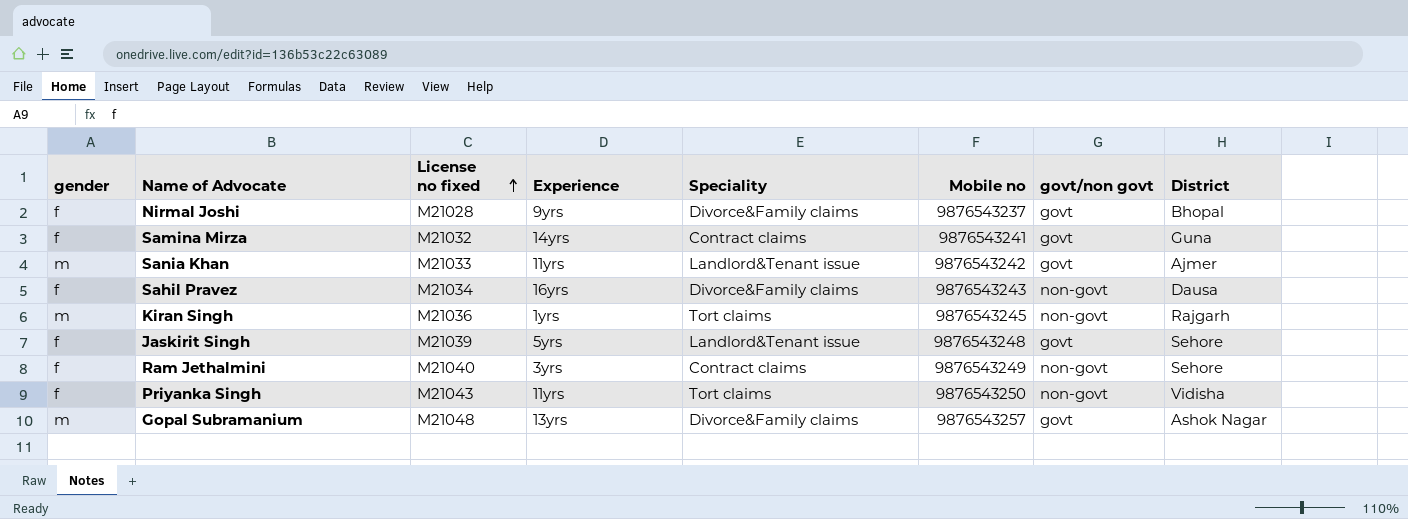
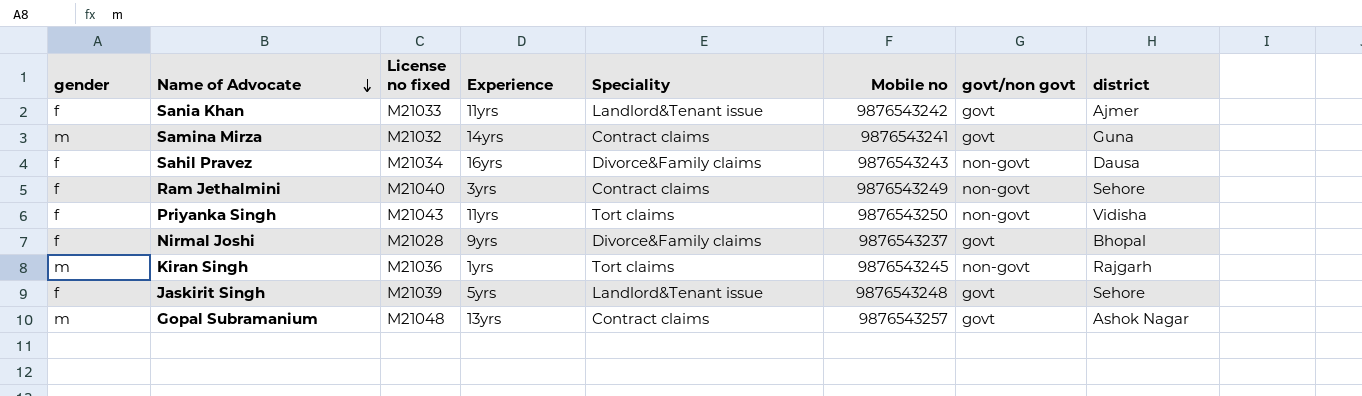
row order: License no fixed ascending -> Name of Advocate descending
column name: District -> district
Sania Khan | gender: m -> f
Samina Mirza | gender: f -> m
Gopal Subramanium | Speciality: Divorce&Family claims -> Contract claims

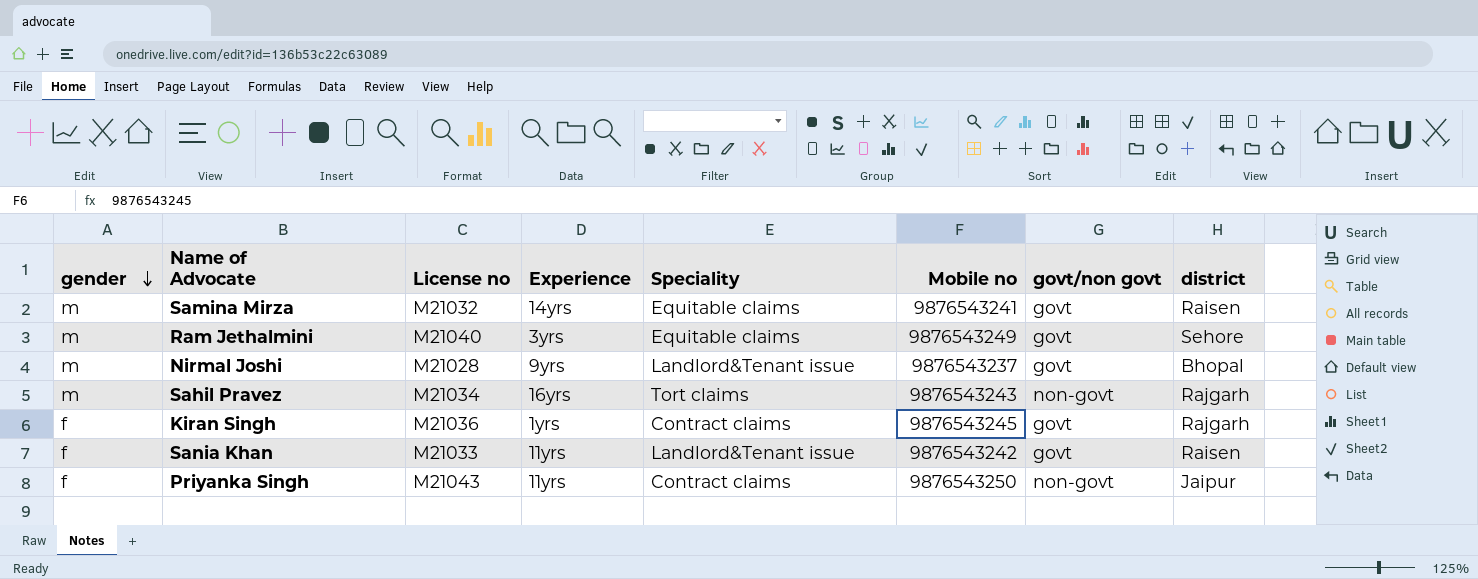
row order: Name of Advocate descending -> gender descending
column name: License no fixed -> License no
row Jaskirit Singh: f | M21039 | 5yrs | Landlord&Tenant issue | 9876543248 | govt | Sehore -> none
row Gopal Subramanium: m | M21048 | 13yrs | Contract claims | 9876543257 | govt | Ashok Nagar -> none
Samina Mirza | Speciality: Contract claims -> Equitable claims
Samina Mirza | district: Guna -> Raisen
Ram Jethalmini | gender: f -> m
Ram Jethalmini | Speciality: Contract claims -> Equitable claims
Ram Jethalmini | govt/non govt: non-govt -> govt
Nirmal Joshi | gender: f -> m
Nirmal Joshi | Speciality: Divorce&Family claims -> Landlord&Tenant issue
Sahil Pravez | gender: f -> m
Sahil Pravez | Speciality: Divorce&Family claims -> Tort claims
Sahil Pravez | district: Dausa -> Rajgarh
Kiran Singh | gender: m -> f
Kiran Singh | Speciality: Tort claims -> Contract claims
Kiran Singh | govt/non govt: non-govt -> govt
Sania Khan | district: Ajmer -> Raisen
Priyanka Singh | Speciality: Tort claims -> Contract claims
Priyanka Singh | district: Vidisha -> Jaipur

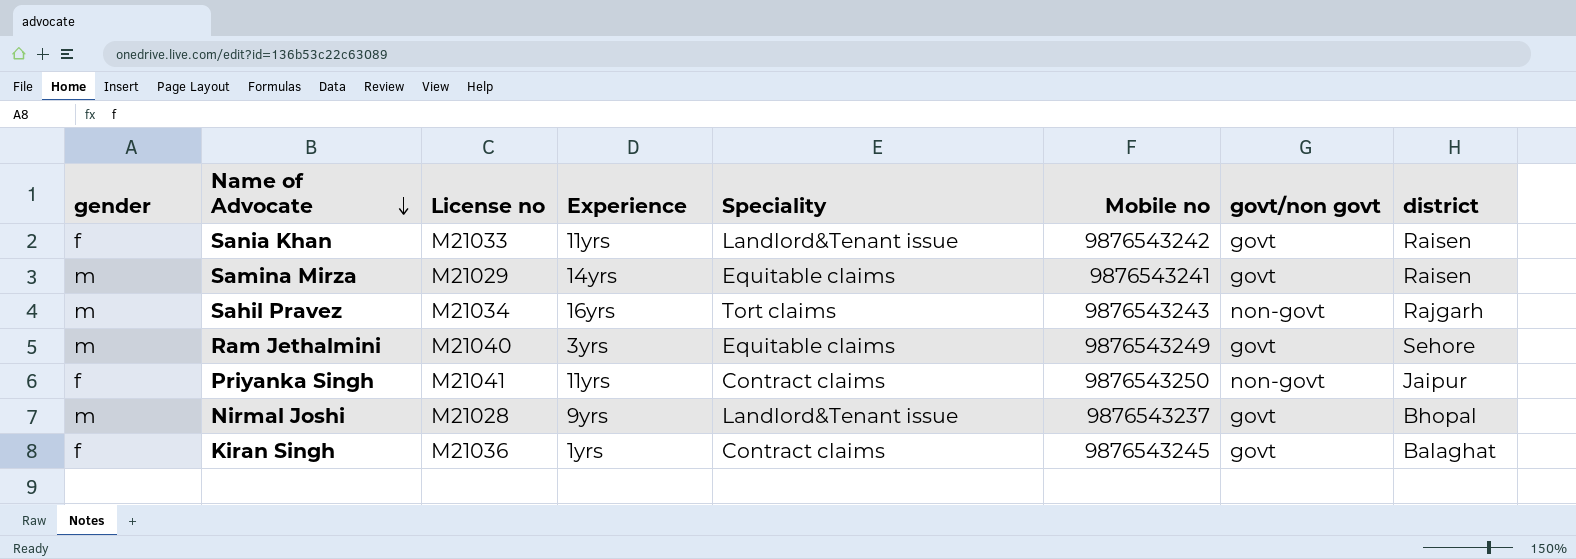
row order: gender descending -> Name of Advocate descending
Samina Mirza | License no: M21032 -> M21029
Priyanka Singh | License no: M21043 -> M21041
Kiran Singh | district: Rajgarh -> Balaghat

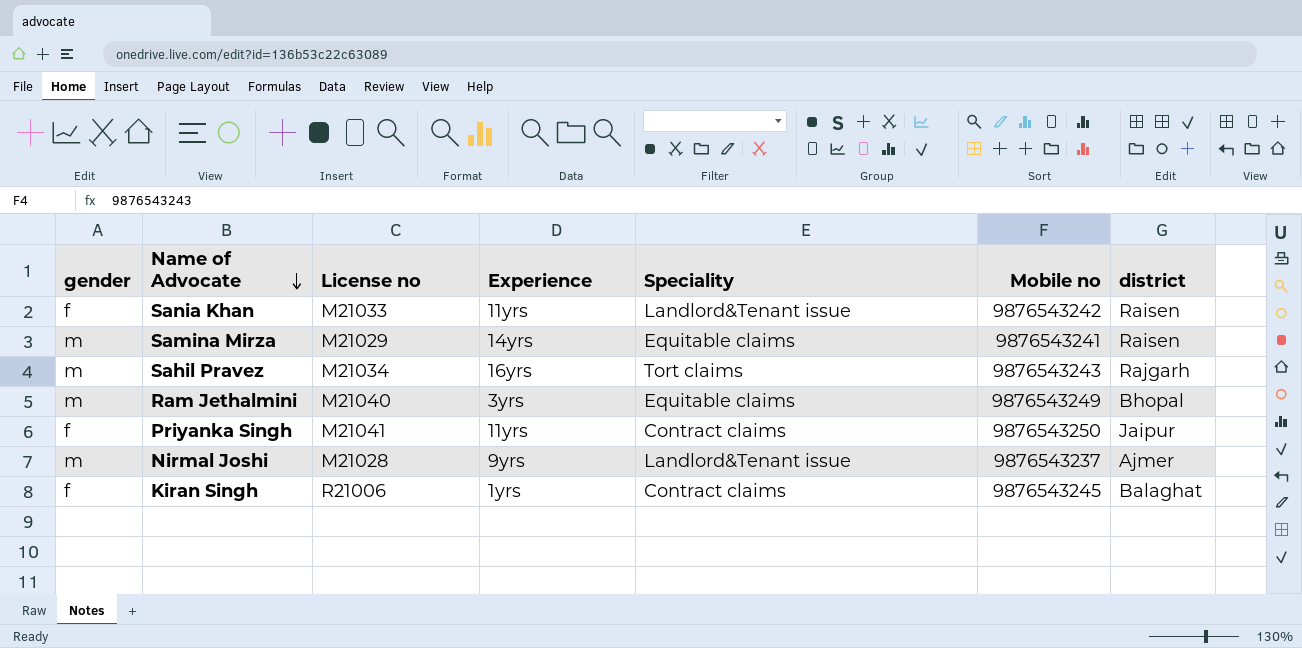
column govt/non govt | position: 7 -> none
Ram Jethalmini | district: Sehore -> Bhopal
Nirmal Joshi | district: Bhopal -> Ajmer
Kiran Singh | License no: M21036 -> R21006

